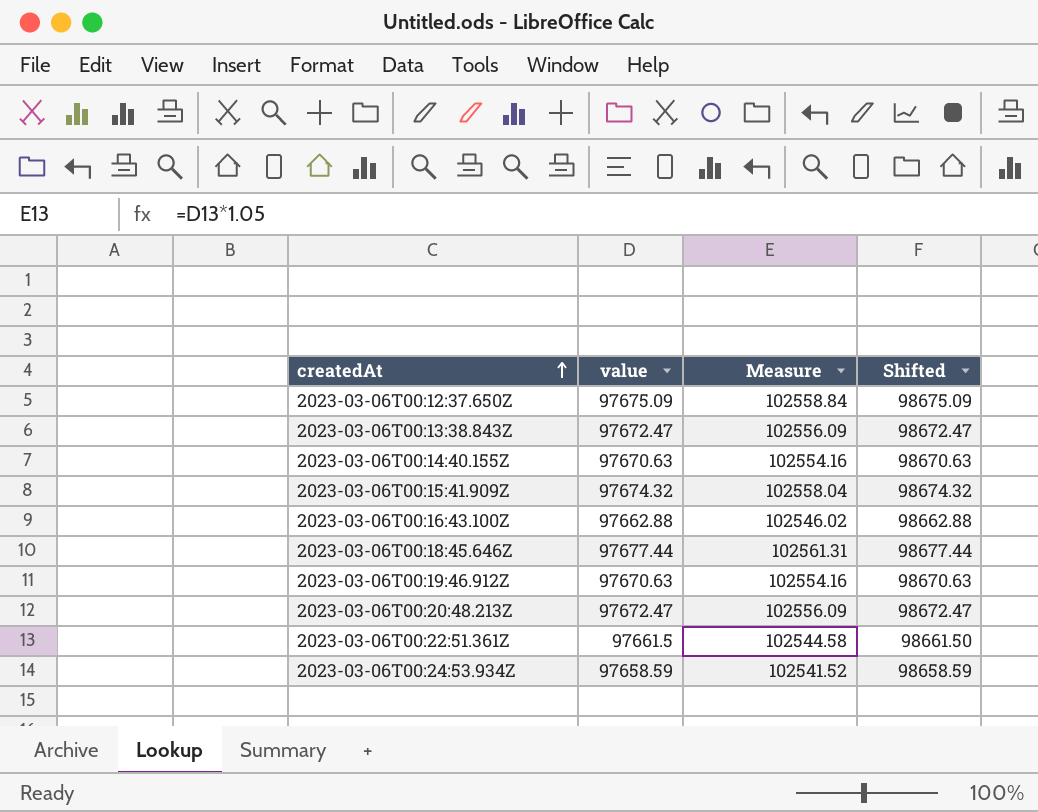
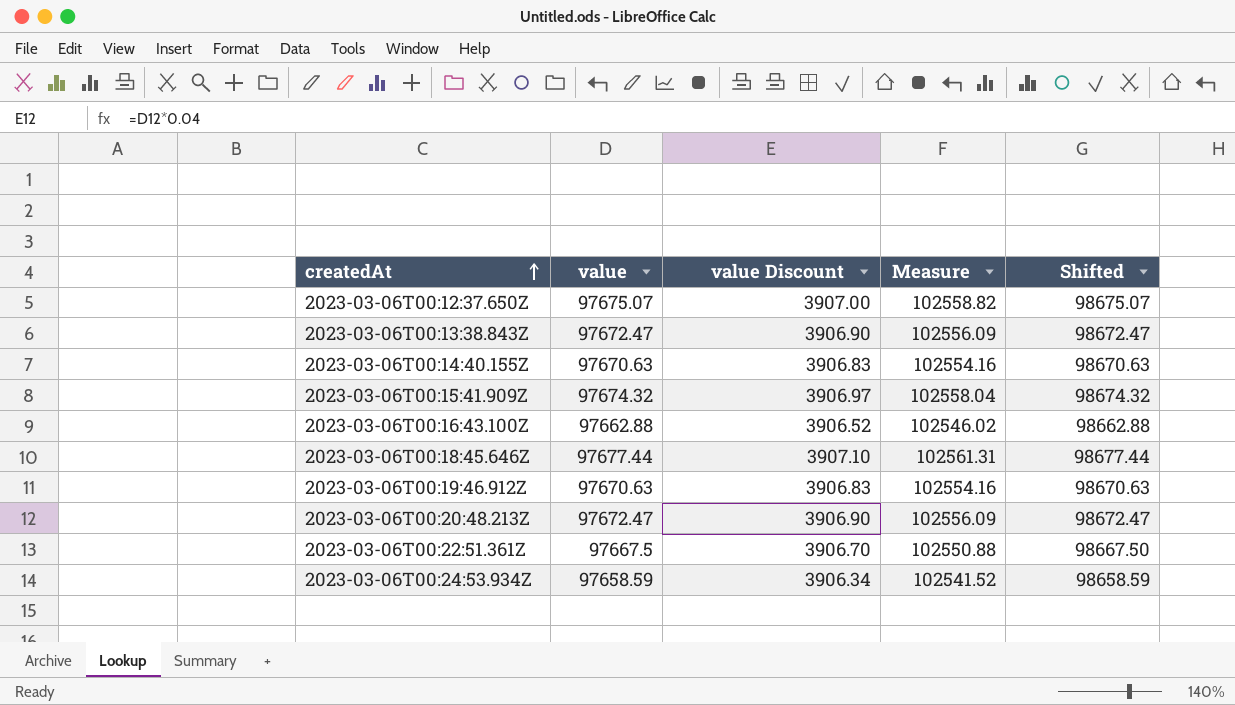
column value Discount | formula: none -> [value] * 0.04
2023-03-06T00:12:37.650Z | value: 97675.09 -> 97675.07
2023-03-06T00:12:37.650Z | Measure: 102558.84 -> 102558.82
2023-03-06T00:12:37.650Z | Shifted: 98675.09 -> 98675.07
2023-03-06T00:22:51.361Z | value: 97661.5 -> 97667.5
2023-03-06T00:22:51.361Z | Measure: 102544.58 -> 102550.88
2023-03-06T00:22:51.361Z | Shifted: 98661.50 -> 98667.50

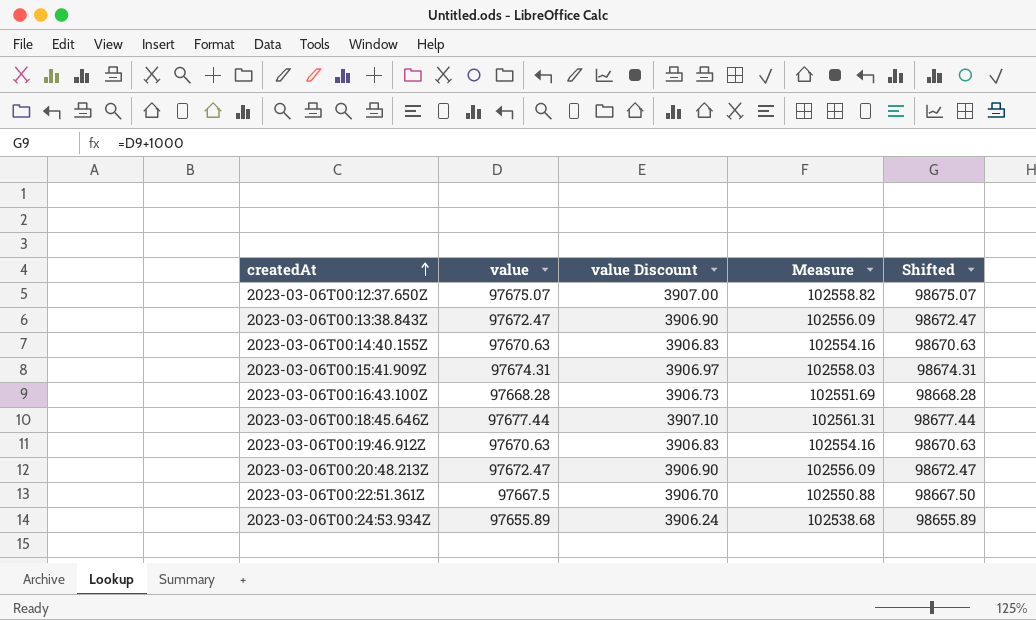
2023-03-06T00:15:41.909Z | value: 97674.32 -> 97674.31
2023-03-06T00:15:41.909Z | Measure: 102558.04 -> 102558.03
2023-03-06T00:15:41.909Z | Shifted: 98674.32 -> 98674.31
2023-03-06T00:16:43.100Z | value: 97662.88 -> 97668.28
2023-03-06T00:16:43.100Z | value Discount: 3906.52 -> 3906.73
2023-03-06T00:16:43.100Z | Measure: 102546.02 -> 102551.69
2023-03-06T00:16:43.100Z | Shifted: 98662.88 -> 98668.28
2023-03-06T00:24:53.934Z | value: 97658.59 -> 97655.89
2023-03-06T00:24:53.934Z | value Discount: 3906.34 -> 3906.24
2023-03-06T00:24:53.934Z | Measure: 102541.52 -> 102538.68
2023-03-06T00:24:53.934Z | Shifted: 98658.59 -> 98655.89

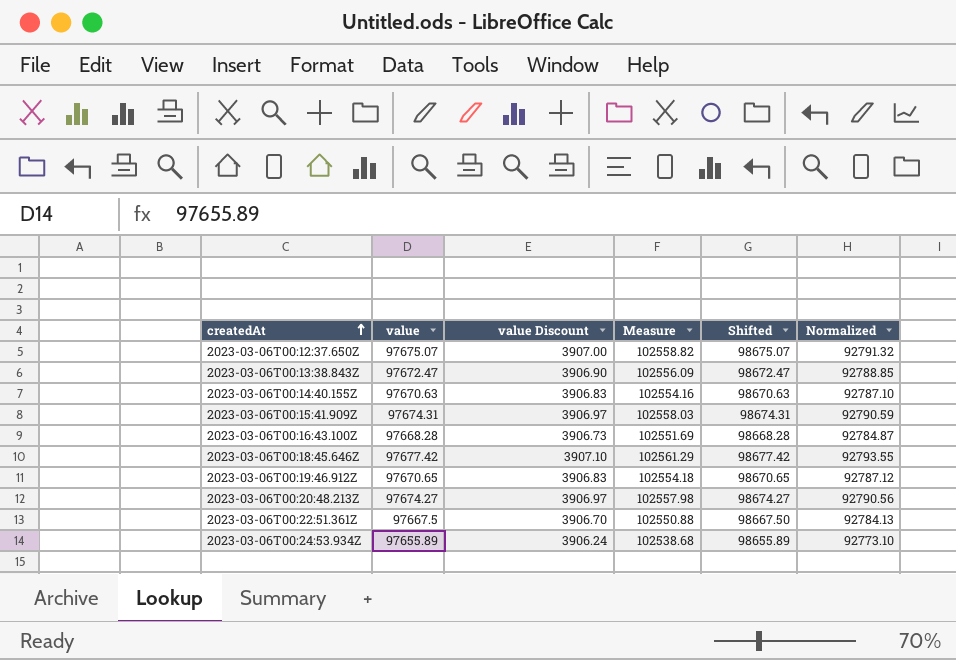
column Normalized | formula: none -> [value] * 0.95
2023-03-06T00:18:45.646Z | value: 97677.44 -> 97677.42
2023-03-06T00:18:45.646Z | Measure: 102561.31 -> 102561.29
2023-03-06T00:18:45.646Z | Shifted: 98677.44 -> 98677.42
2023-03-06T00:19:46.912Z | value: 97670.63 -> 97670.65
2023-03-06T00:19:46.912Z | Measure: 102554.16 -> 102554.18
2023-03-06T00:19:46.912Z | Shifted: 98670.63 -> 98670.65
2023-03-06T00:20:48.213Z | value: 97672.47 -> 97674.27
2023-03-06T00:20:48.213Z | value Discount: 3906.90 -> 3906.97
2023-03-06T00:20:48.213Z | Measure: 102556.09 -> 102557.98
2023-03-06T00:20:48.213Z | Shifted: 98672.47 -> 98674.27

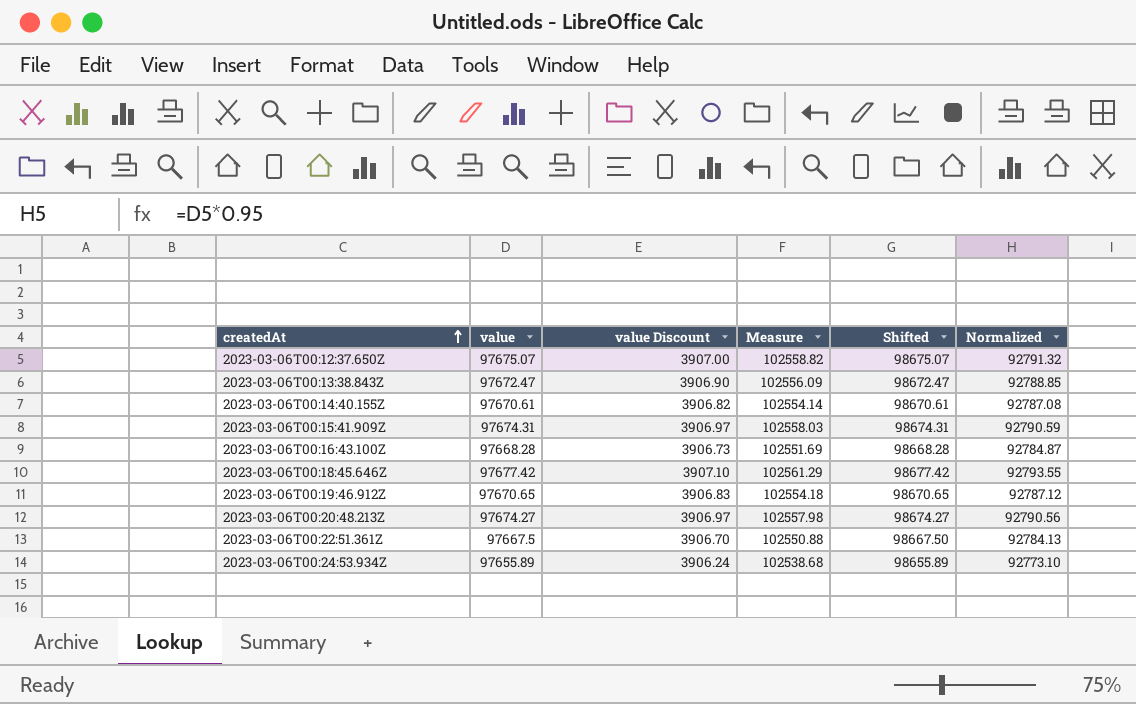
2023-03-06T00:14:40.155Z | value: 97670.63 -> 97670.61
2023-03-06T00:14:40.155Z | value Discount: 3906.83 -> 3906.82
2023-03-06T00:14:40.155Z | Measure: 102554.16 -> 102554.14
2023-03-06T00:14:40.155Z | Shifted: 98670.63 -> 98670.61
2023-03-06T00:14:40.155Z | Normalized: 92787.10 -> 92787.08

